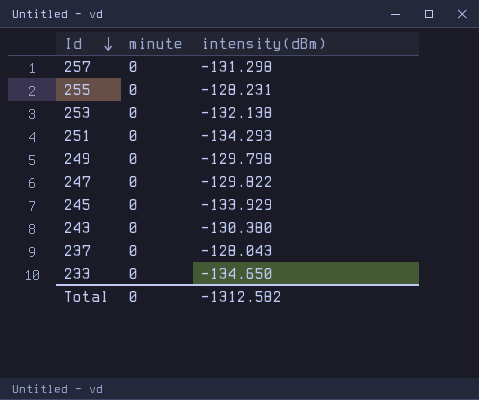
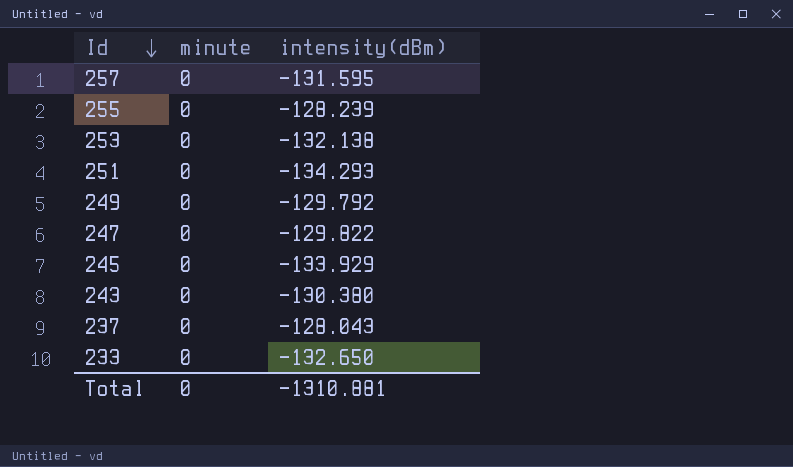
257 | intensity(dBm): -131.298 -> -131.595
255 | intensity(dBm): -128.231 -> -128.239
249 | intensity(dBm): -129.798 -> -129.792
233 | intensity(dBm): -134.650 -> -132.650
Total | intensity(dBm): -1312.582 -> -1310.881

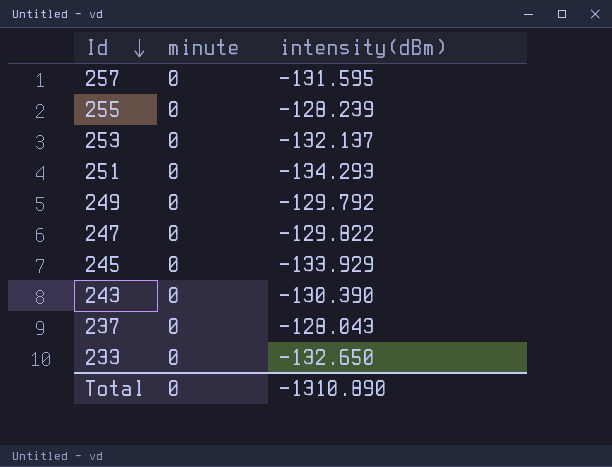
253 | intensity(dBm): -132.138 -> -132.137
243 | intensity(dBm): -130.380 -> -130.390
Total | intensity(dBm): -1310.881 -> -1310.890

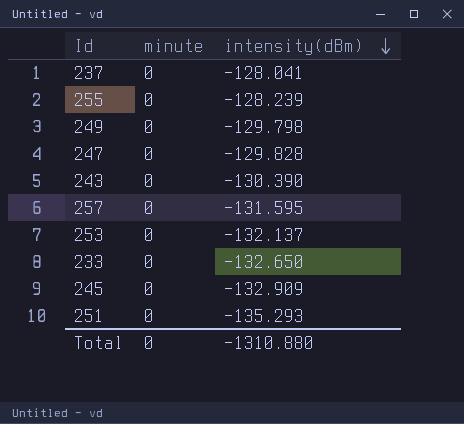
row order: Id descending -> intensity(dBm) descending
237 | intensity(dBm): -128.043 -> -128.041
249 | intensity(dBm): -129.792 -> -129.798
247 | intensity(dBm): -129.822 -> -129.828
245 | intensity(dBm): -133.929 -> -132.909
251 | intensity(dBm): -134.293 -> -135.293
Total | intensity(dBm): -1310.890 -> -1310.880

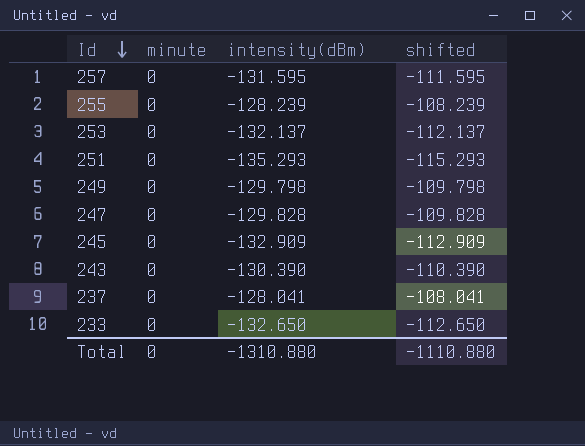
row order: intensity(dBm) descending -> Id descending
column shifted | formula: none -> [intensity(dBm)] + 20

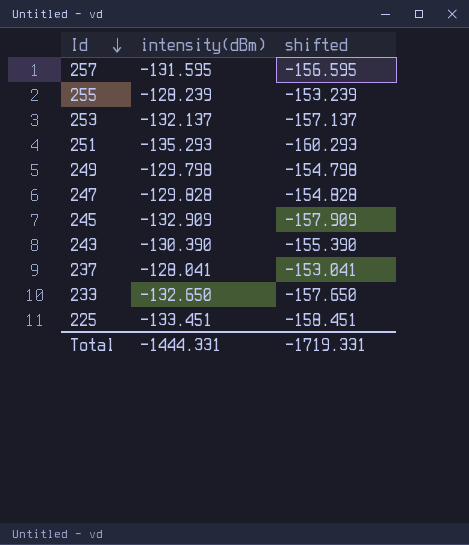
column minute | position: 2 -> none
column shifted | formula: [intensity(dBm)] + 20 -> [intensity(dBm)] - 25
row 225: none -> -133.451 | -158.451
Total | intensity(dBm): -1310.880 -> -1444.331
Total | shifted: -1110.880 -> -1719.331

